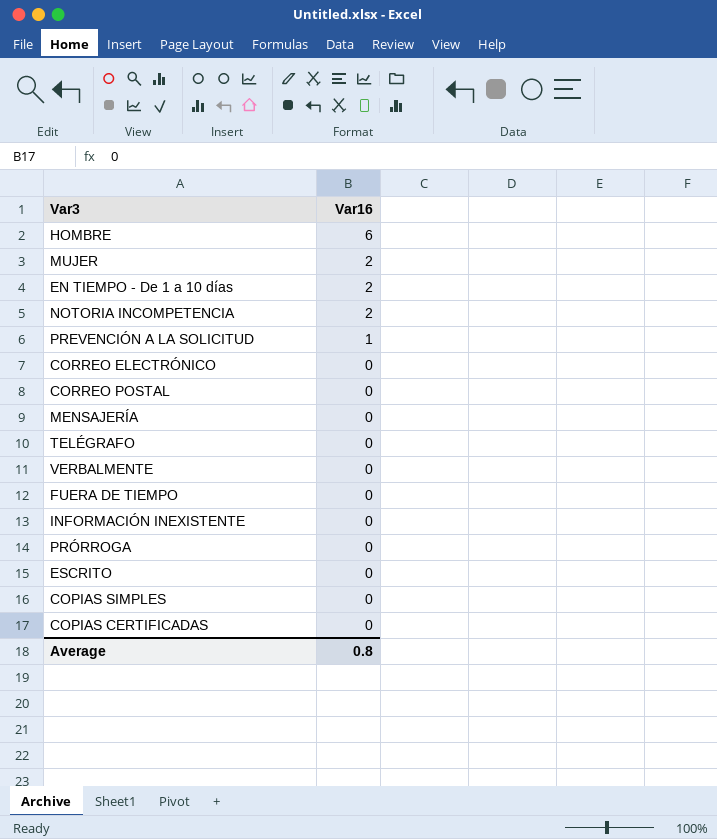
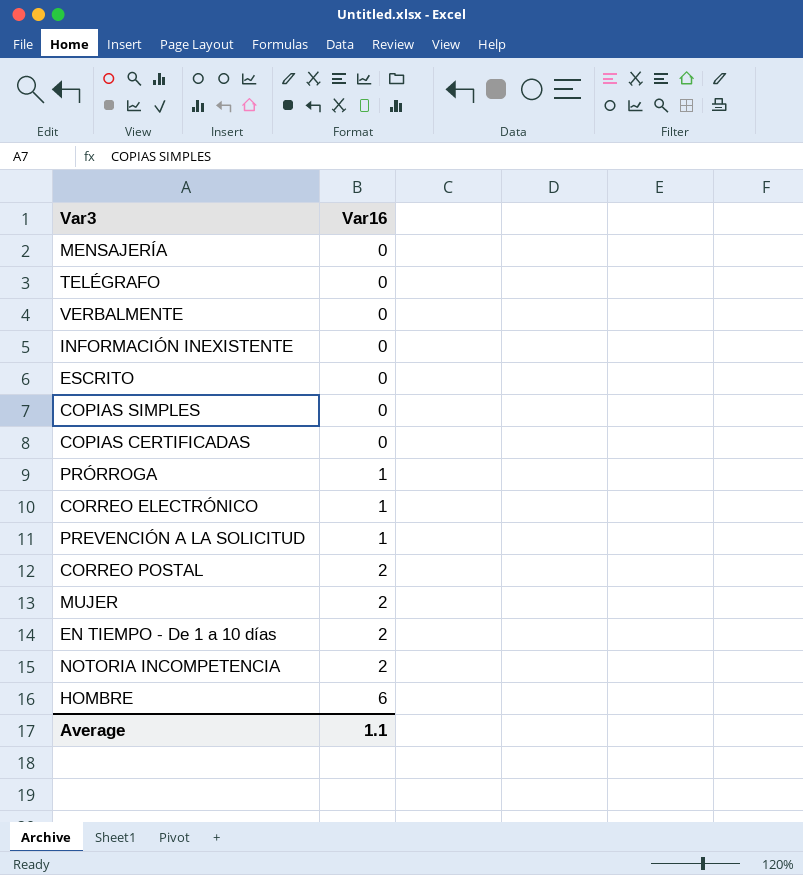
row order: Var16 descending -> Var16 ascending
row FUERA DE TIEMPO: 0 -> none
PRÓRROGA | Var16: 0 -> 1
CORREO ELECTRÓNICO | Var16: 0 -> 1
CORREO POSTAL | Var16: 0 -> 2
Average | Var16: 0.8 -> 1.1

